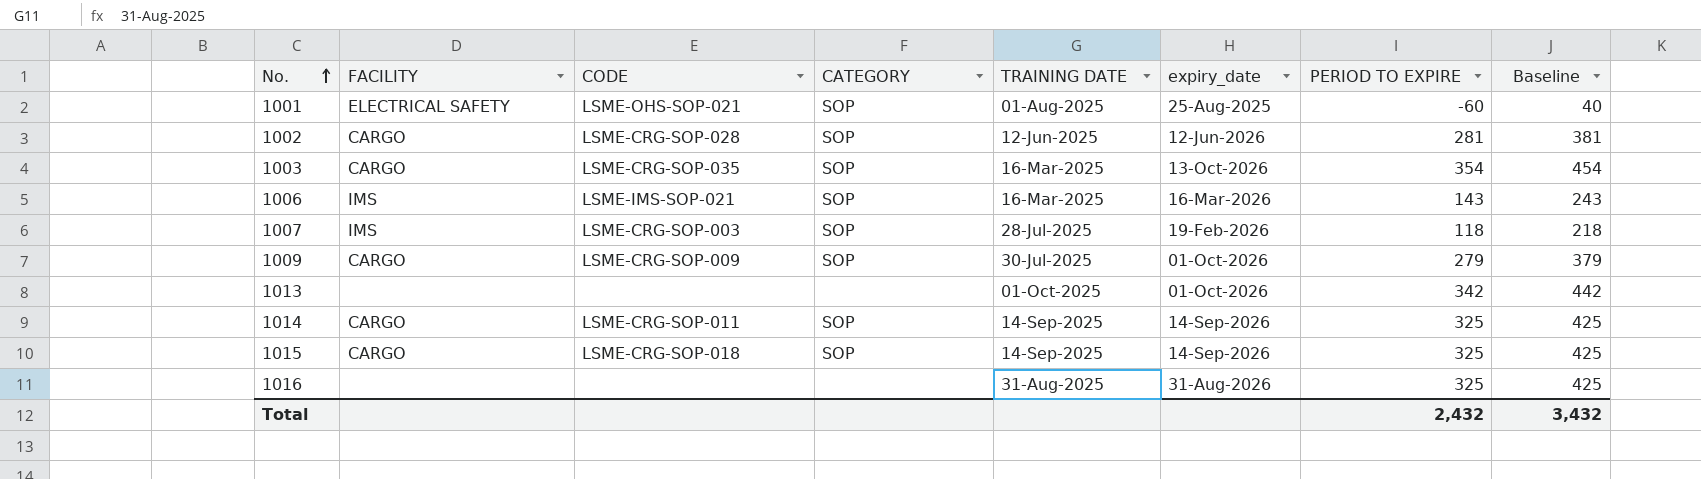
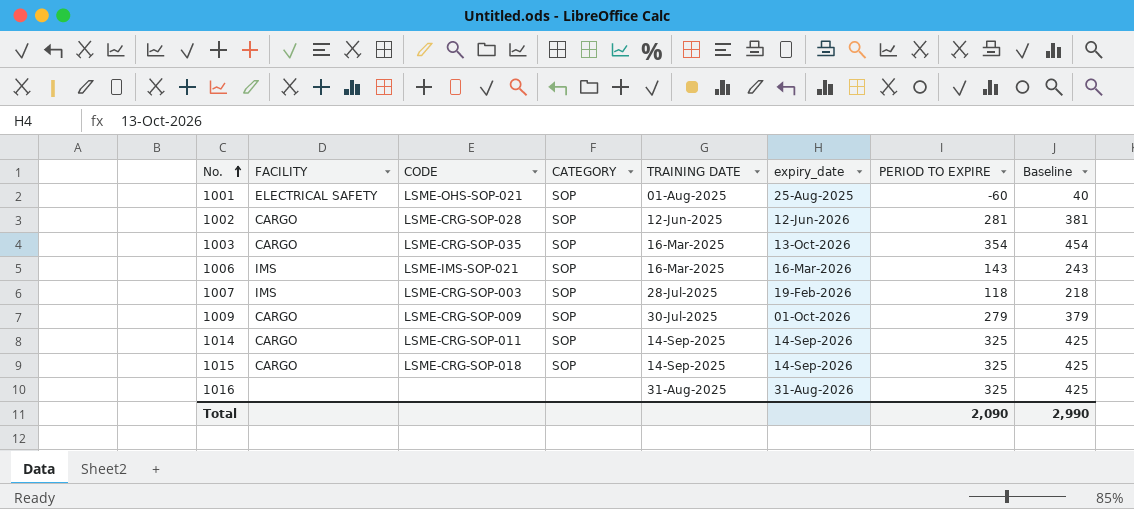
row 1013: none | none | none | 01-Oct-2025 | 01-Oct-2026 | 342 | 442 -> none
Total | PERIOD TO EXPIRE: 2,432 -> 2,090
Total | Baseline: 3,432 -> 2,990

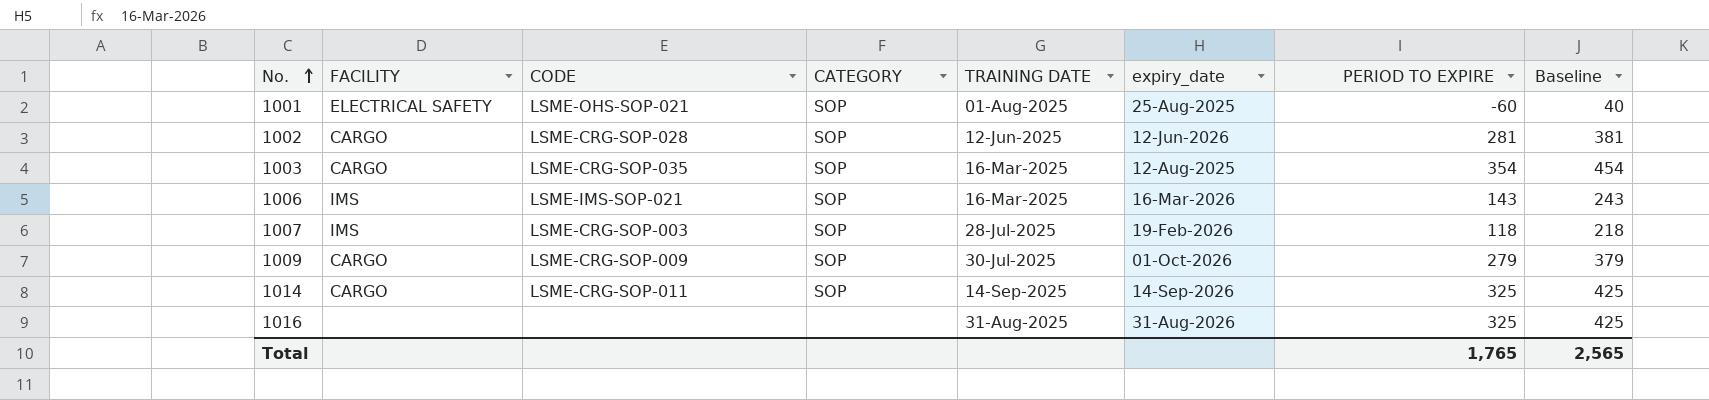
row 1015: CARGO | LSME-CRG-SOP-018 | SOP | 14-Sep-2025 | 14-Sep-2026 | 325 | 425 -> none
1003 | expiry_date: 13-Oct-2026 -> 12-Aug-2025
Total | PERIOD TO EXPIRE: 2,090 -> 1,765
Total | Baseline: 2,990 -> 2,565

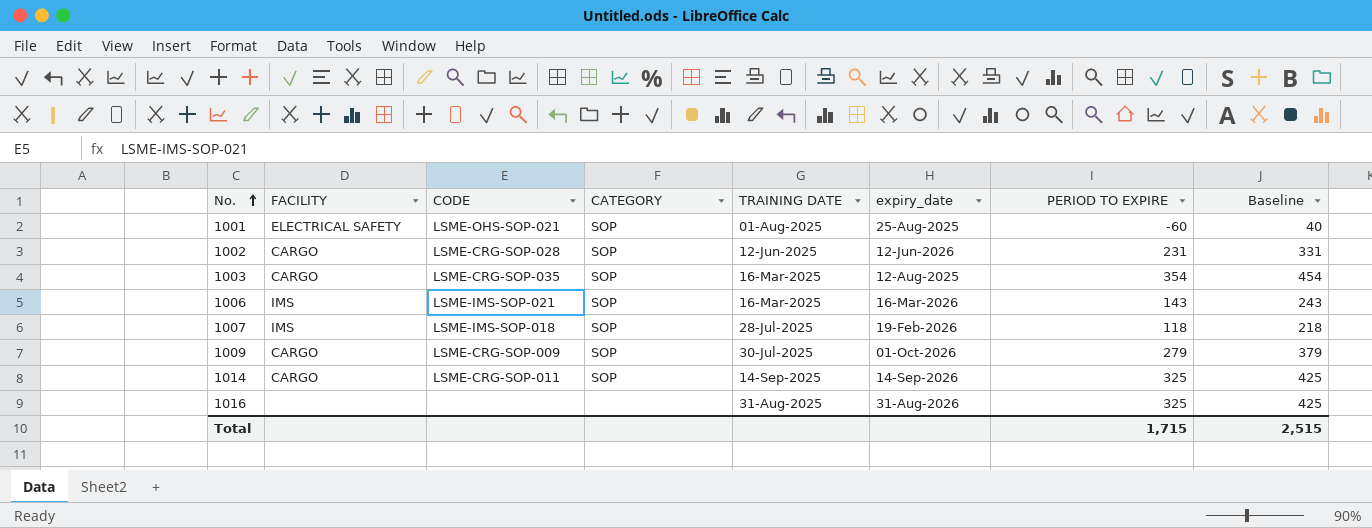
1002 | PERIOD TO EXPIRE: 281 -> 231
1002 | Baseline: 381 -> 331
1007 | CODE: LSME-CRG-SOP-003 -> LSME-IMS-SOP-018
Total | PERIOD TO EXPIRE: 1,765 -> 1,715
Total | Baseline: 2,565 -> 2,515

